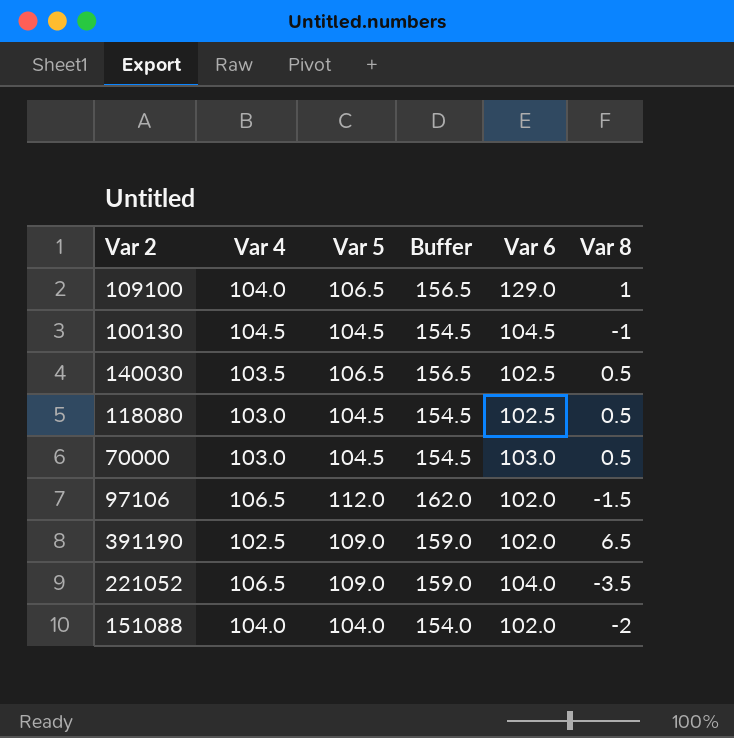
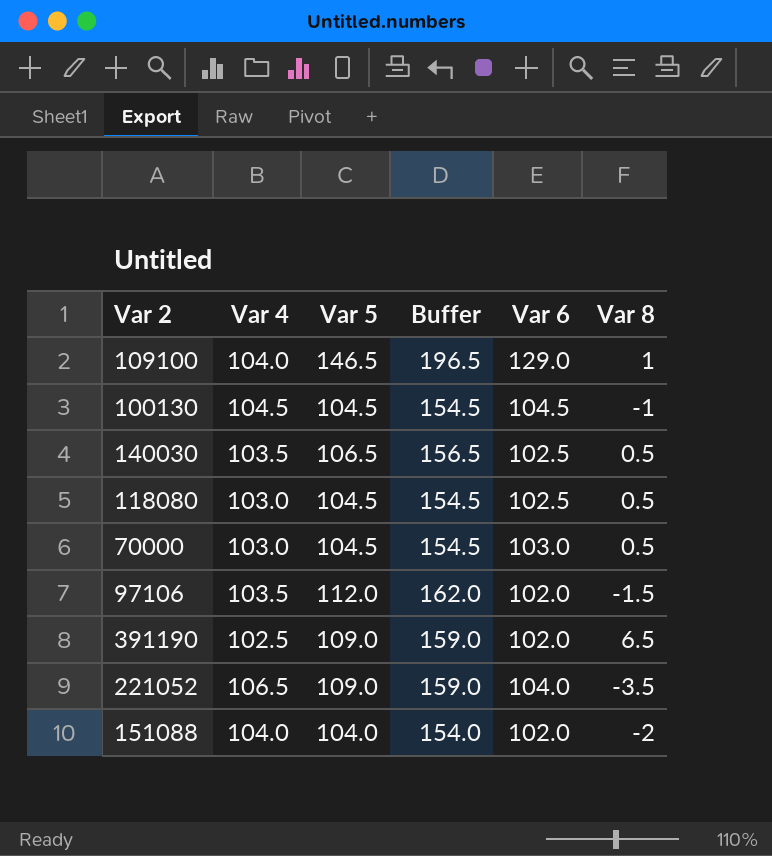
109100 | Var 5: 106.5 -> 146.5
109100 | Buffer: 156.5 -> 196.5
97106 | Var 4: 106.5 -> 103.5

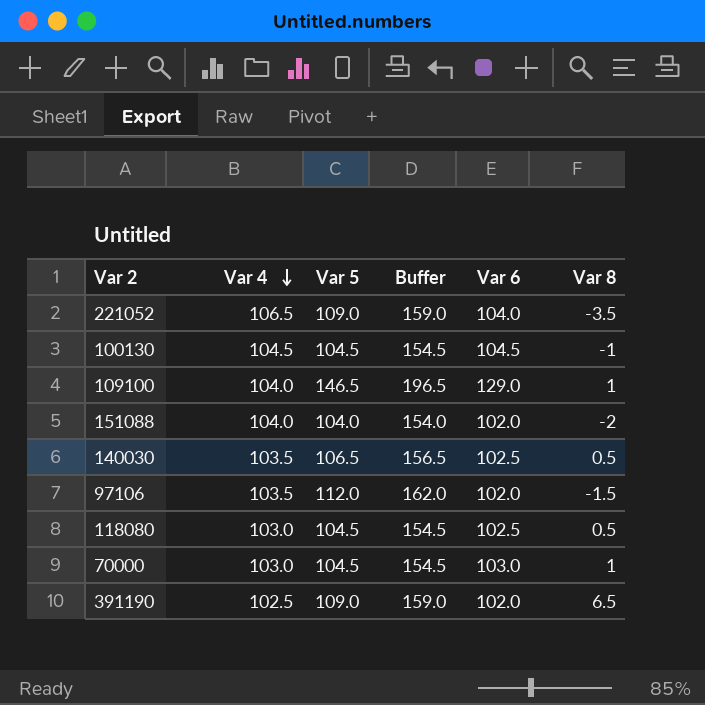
row order: none -> Var 4 descending
70000 | Var 8: 0.5 -> 1

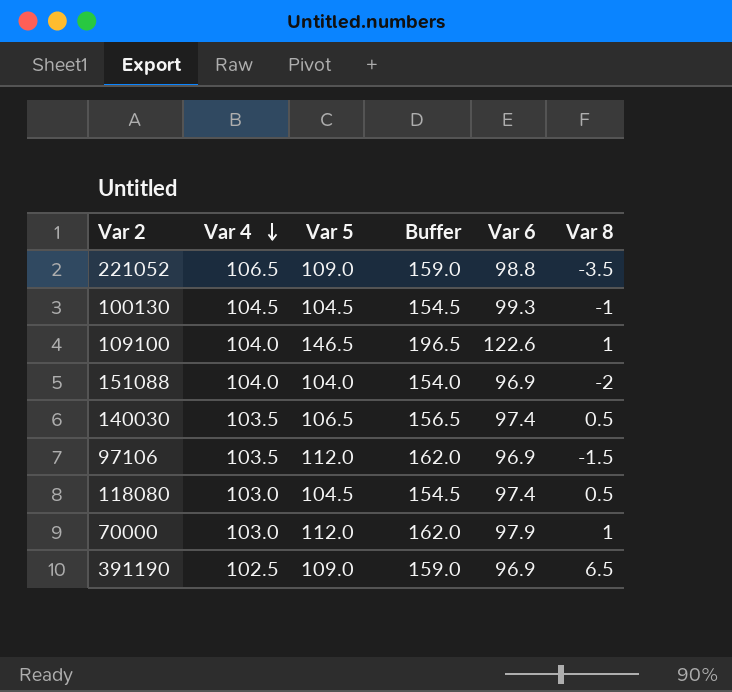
221052 | Var 6: 104.0 -> 98.8
100130 | Var 6: 104.5 -> 99.3
109100 | Var 6: 129.0 -> 122.6
151088 | Var 6: 102.0 -> 96.9
140030 | Var 6: 102.5 -> 97.4
97106 | Var 6: 102.0 -> 96.9
118080 | Var 6: 102.5 -> 97.4
70000 | Var 5: 104.5 -> 112.0
70000 | Buffer: 154.5 -> 162.0
70000 | Var 6: 103.0 -> 97.9
391190 | Var 6: 102.0 -> 96.9

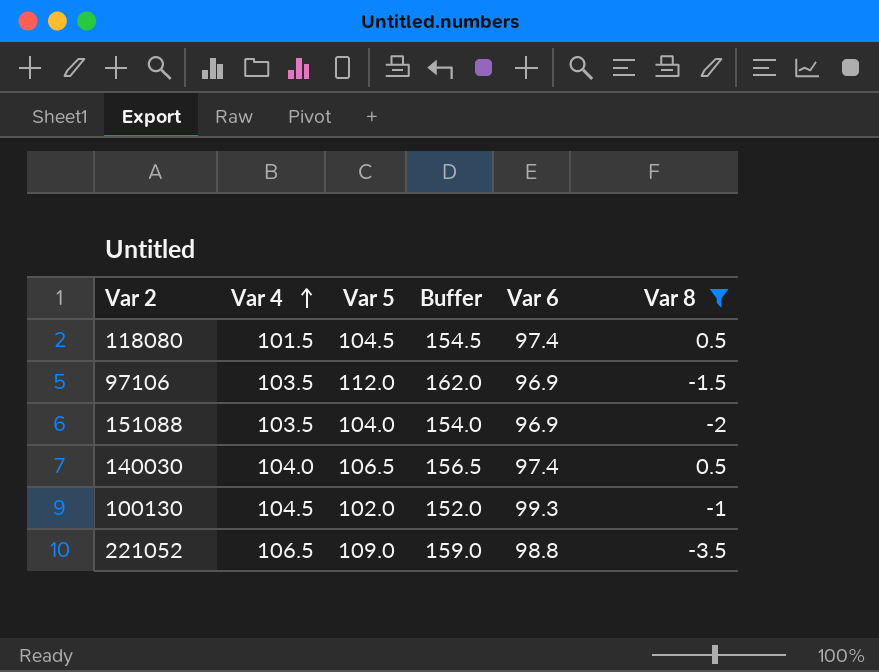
filter: none -> Var 8 <= 0.5
row order: Var 4 descending -> Var 4 ascending
118080 | Var 4: 103.0 -> 101.5
151088 | Var 4: 104.0 -> 103.5
140030 | Var 4: 103.5 -> 104.0
100130 | Var 5: 104.5 -> 102.0
100130 | Buffer: 154.5 -> 152.0

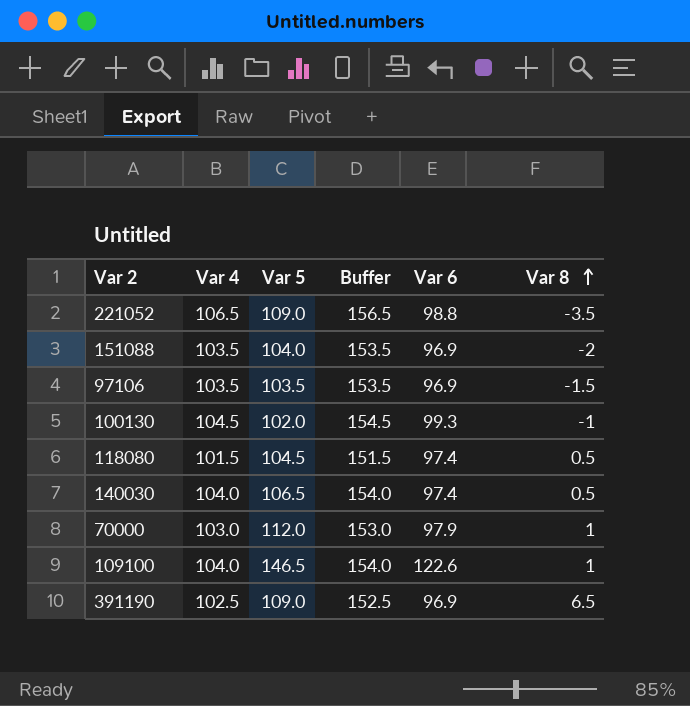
filter: Var 8 <= 0.5 -> none
row order: Var 4 ascending -> Var 8 ascending
column Buffer | formula: [Var 5] + 50 -> [Var 4] + 50
97106 | Var 5: 112.0 -> 103.5

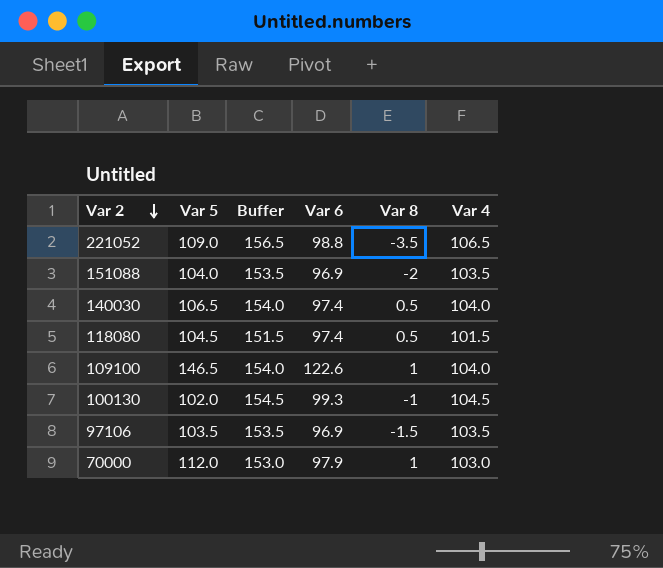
row order: Var 8 ascending -> Var 2 descending
column Var 4 | position: 2 -> 6
row 391190: 102.5 | 109.0 | 152.5 | 96.9 | 6.5 -> none

